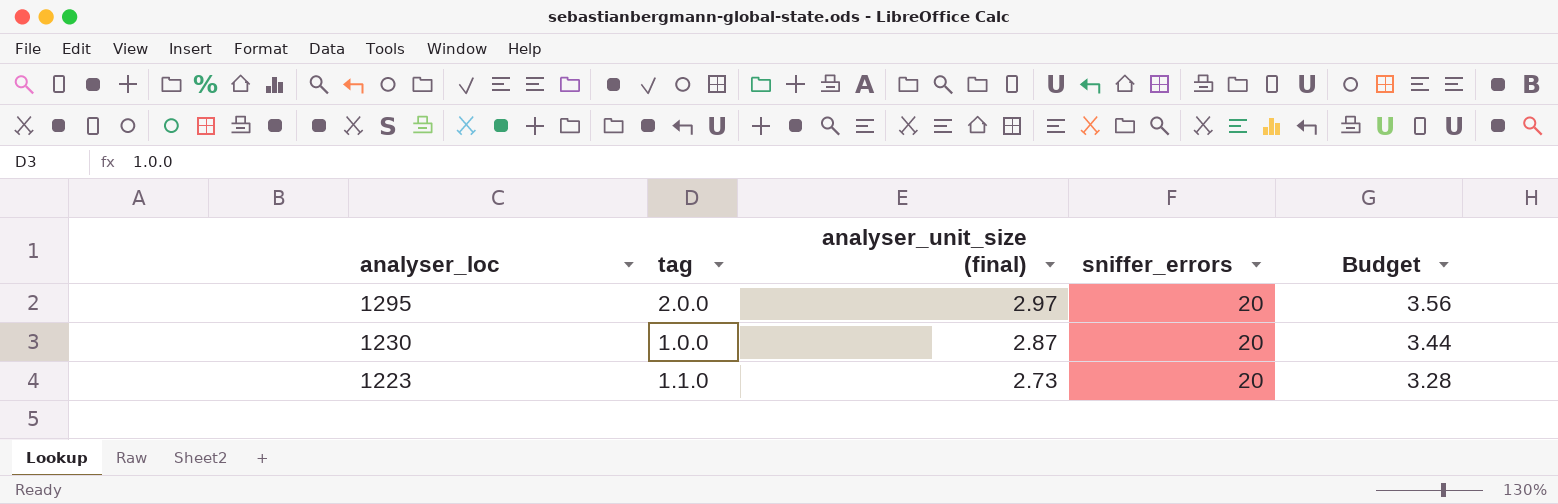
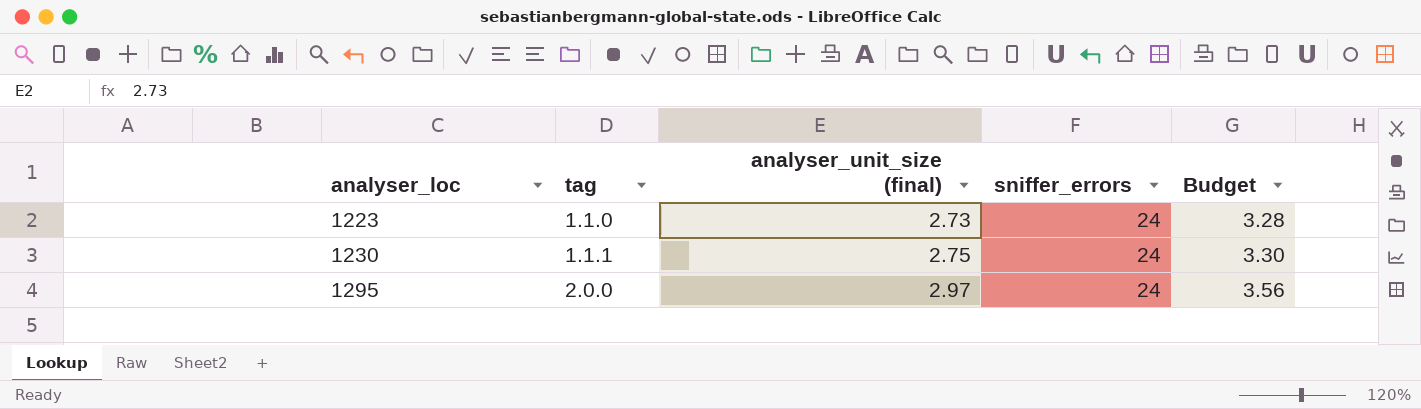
row order: analyser_loc descending -> analyser_loc ascending
1223 | sniffer_errors: 20 -> 24
1230 | tag: 1.0.0 -> 1.1.1
1230 | analyser_unit_size (final): 2.87 -> 2.75
1230 | sniffer_errors: 20 -> 24
1230 | Budget: 3.44 -> 3.30
1295 | sniffer_errors: 20 -> 24

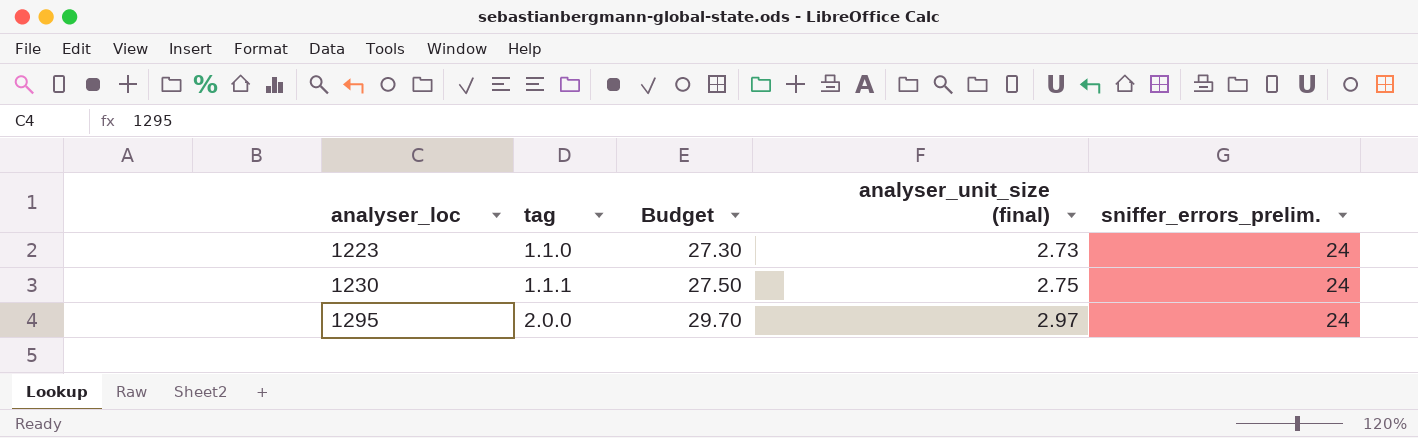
column Budget | formula: [analyser_unit_size (final)] * 1.2 -> [analyser_unit_size (final)] * 10
column Budget | position: 5 -> 3
column name: sniffer_errors -> sniffer_errors_prelim.

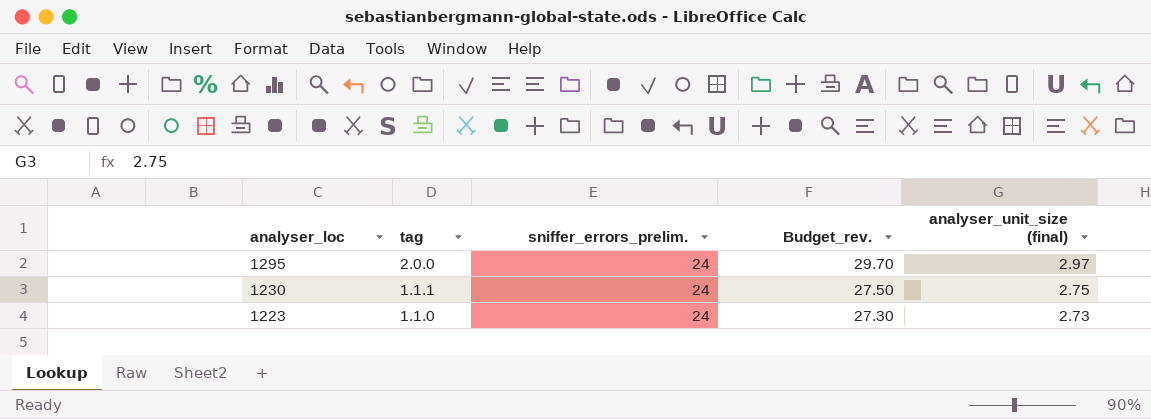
row order: analyser_loc ascending -> analyser_loc descending
column sniffer_errors_prelim. | position: 5 -> 3
column name: Budget -> Budget_rev.

